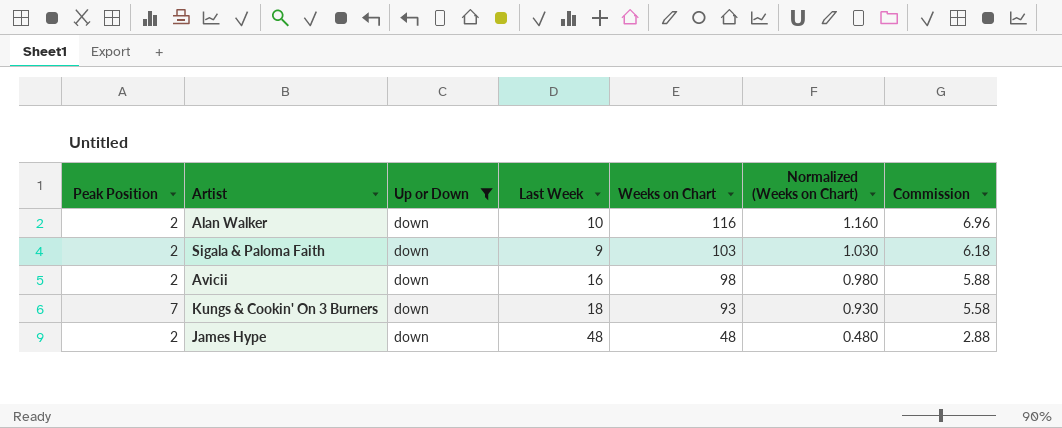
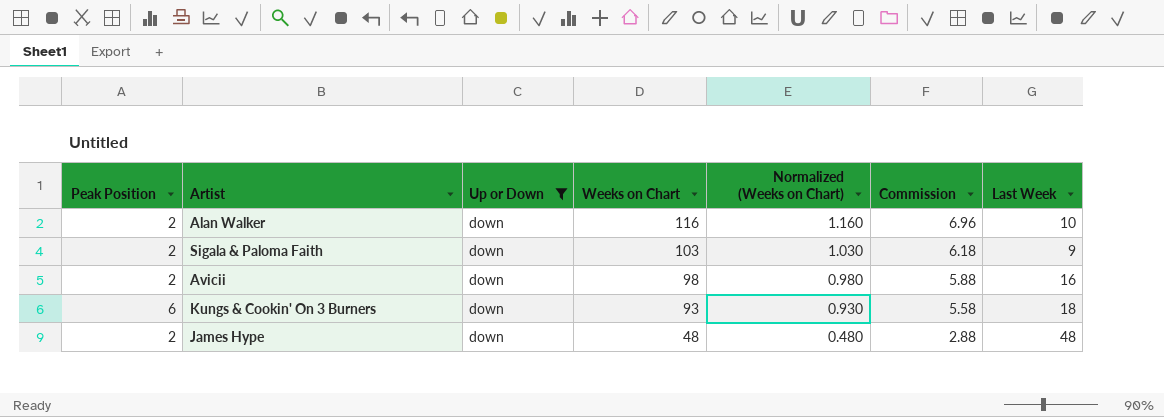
column Last Week | position: 4 -> 7
Kungs & Cookin' On 3 Burners | Peak Position: 7 -> 6

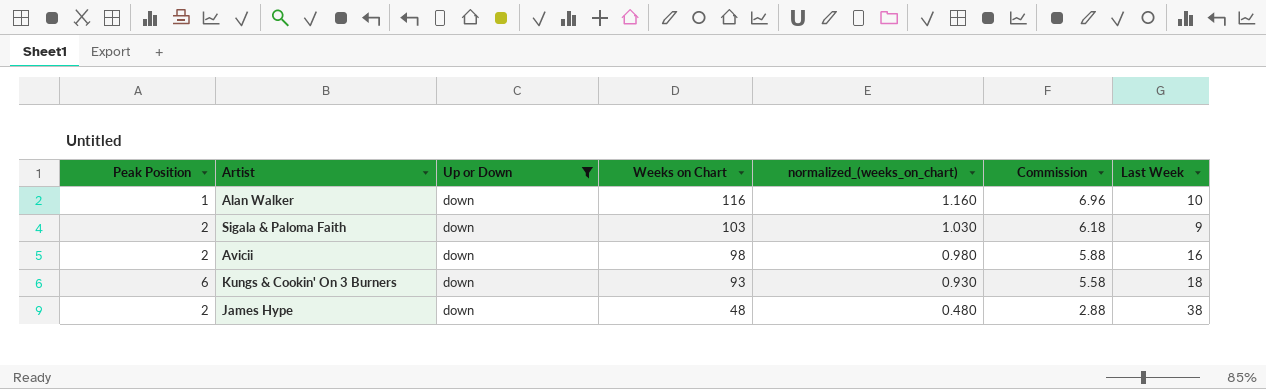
column name: Normalized (Weeks on Chart) -> normalized_(weeks_on_chart)
Alan Walker | Peak Position: 2 -> 1
James Hype | Last Week: 48 -> 38

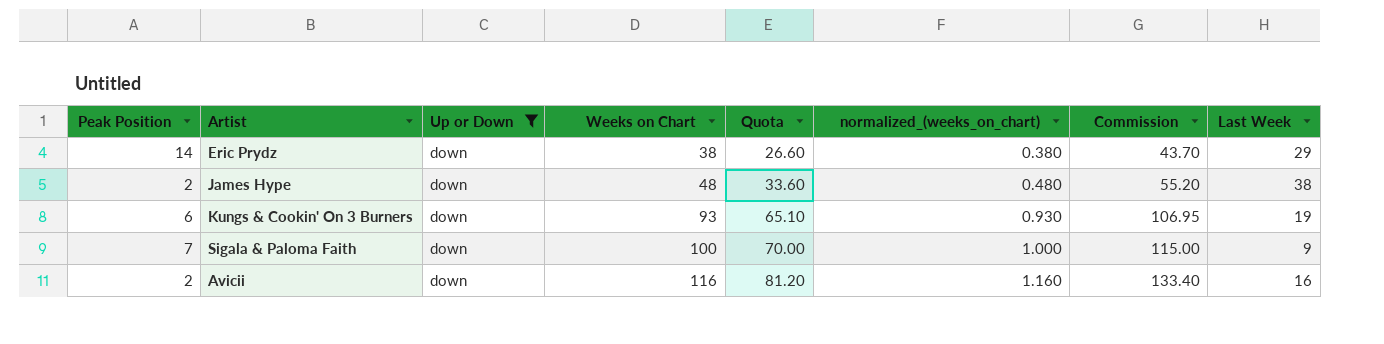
row order: Weeks on Chart descending -> Weeks on Chart ascending
column Quota | formula: none -> [Weeks on Chart] * 0.7
column Commission | formula: [Weeks on Chart] * 0.06 -> [Weeks on Chart] * 1.15
row Alan Walker: 1 | down | 116 | 1.160 | 6.96 | 10 -> none
row Eric Prydz: none -> 14 | down | 38 | 26.60 | 0.380 | 43.70 | 29
Kungs & Cookin' On 3 Burners | Last Week: 18 -> 19
Sigala & Paloma Faith | Peak Position: 2 -> 7
Sigala & Paloma Faith | Weeks on Chart: 103 -> 100
Sigala & Paloma Faith | normalized_(weeks_on_chart): 1.030 -> 1.000
Avicii | Weeks on Chart: 98 -> 116
Avicii | normalized_(weeks_on_chart): 0.980 -> 1.160

